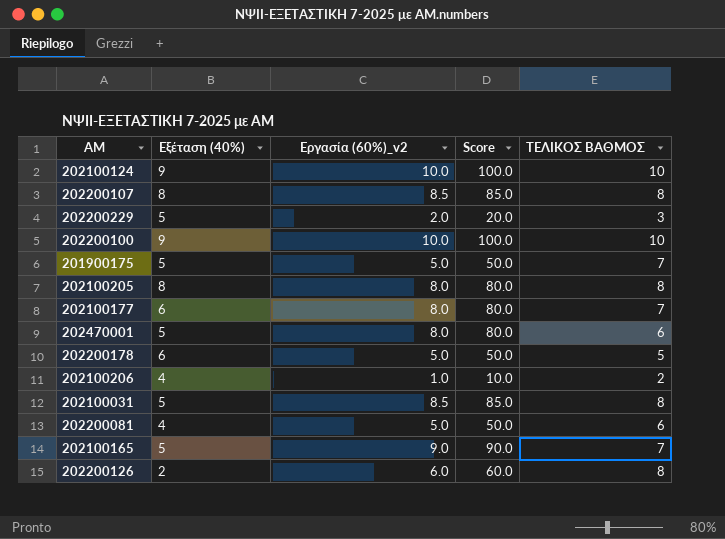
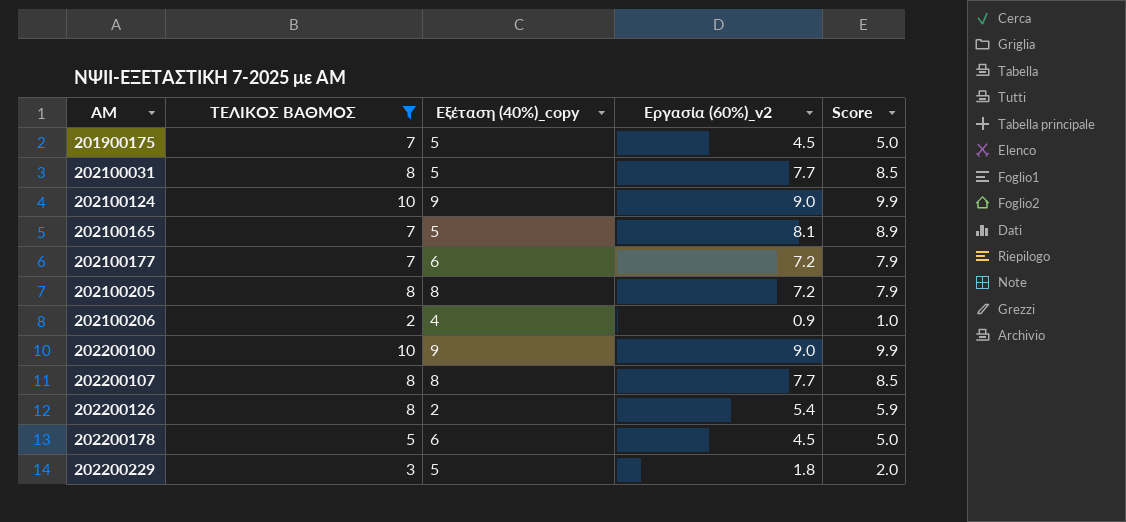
filter: none -> ΤΕΛΙΚΟΣ ΒΑΘΜΟΣ != 6
row order: none -> ΑΜ ascending
column ΤΕΛΙΚΟΣ ΒΑΘΜΟΣ | position: 5 -> 2
column name: Εξέταση (40%) -> Εξέταση (40%)_copy
column Score | formula: [Εργασία (60%)_v2] * 10 -> [Εργασία (60%)_v2] * 1.1
201900175 | Εργασία (60%)_v2: 5.0 -> 4.5
202100031 | Εργασία (60%)_v2: 8.5 -> 7.7
202100124 | Εργασία (60%)_v2: 10.0 -> 9.0
202100165 | Εργασία (60%)_v2: 9.0 -> 8.1
202100177 | Εργασία (60%)_v2: 8.0 -> 7.2
202100205 | Εργασία (60%)_v2: 8.0 -> 7.2
202100206 | Εργασία (60%)_v2: 1.0 -> 0.9
202200100 | Εργασία (60%)_v2: 10.0 -> 9.0
202200107 | Εργασία (60%)_v2: 8.5 -> 7.7
202200126 | Εργασία (60%)_v2: 6.0 -> 5.4
202200178 | Εργασία (60%)_v2: 5.0 -> 4.5
202200229 | Εργασία (60%)_v2: 2.0 -> 1.8

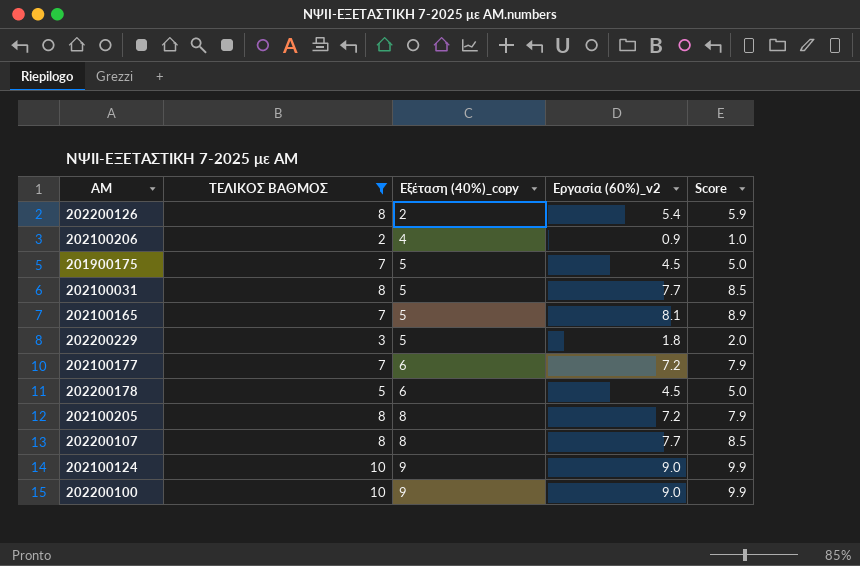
row order: ΑΜ ascending -> Εξέταση (40%)_copy ascending

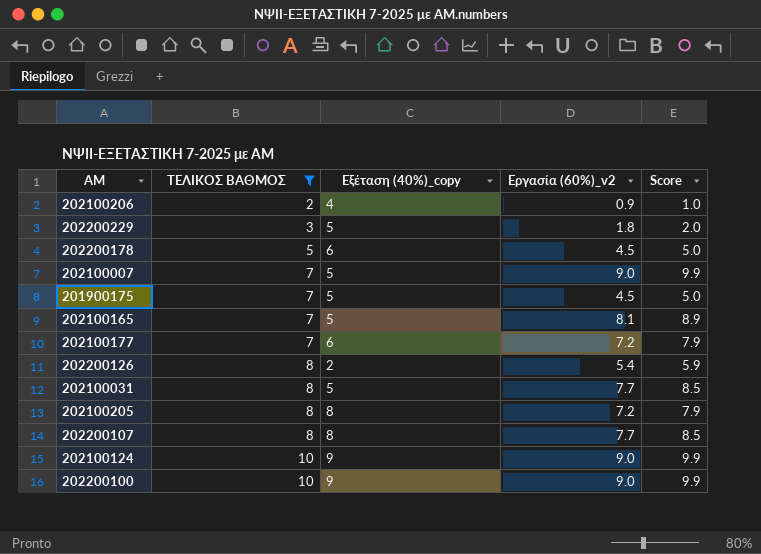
row order: Εξέταση (40%)_copy ascending -> ΤΕΛΙΚΟΣ ΒΑΘΜΟΣ ascending
row 202100007: none -> 7 | 5 | 9.0 | 9.9

